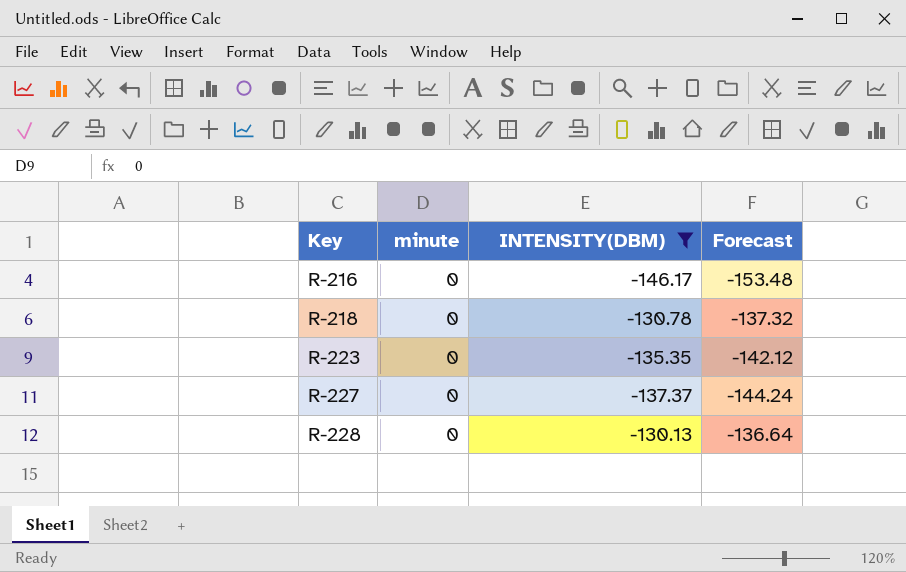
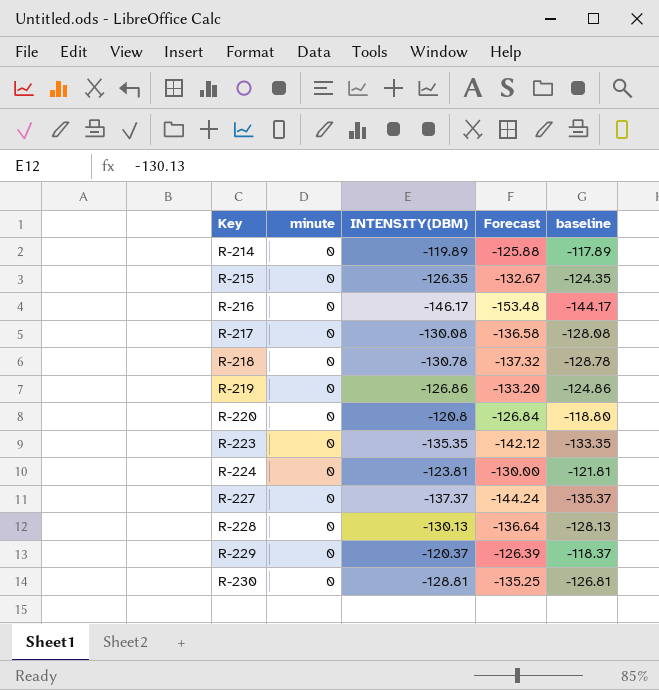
filter: INTENSITY(DBM) <= -130.13 -> none
column baseline | formula: none -> [INTENSITY(DBM)] + 2

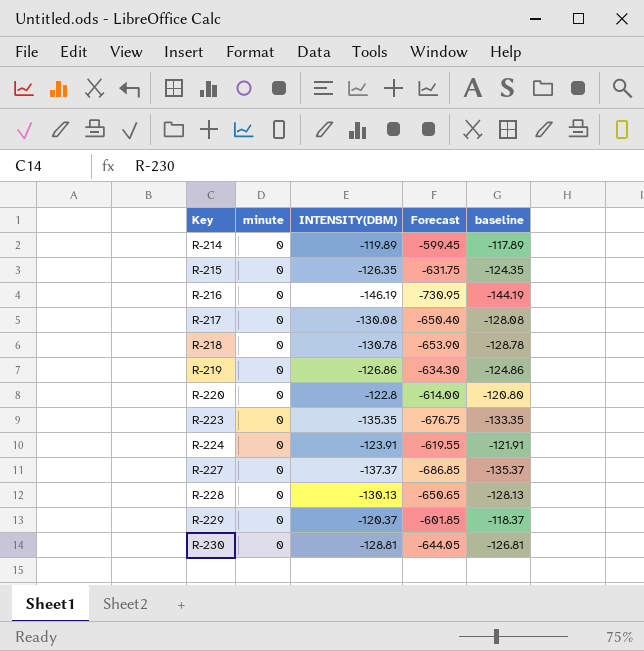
column Forecast | formula: [INTENSITY(DBM)] * 1.05 -> [INTENSITY(DBM)] * 5
R-216 | INTENSITY(DBM): -146.17 -> -146.19
R-216 | baseline: -144.17 -> -144.19
R-220 | INTENSITY(DBM): -120.8 -> -122.8
R-220 | baseline: -118.80 -> -120.80
R-224 | INTENSITY(DBM): -123.81 -> -123.91
R-224 | baseline: -121.81 -> -121.91

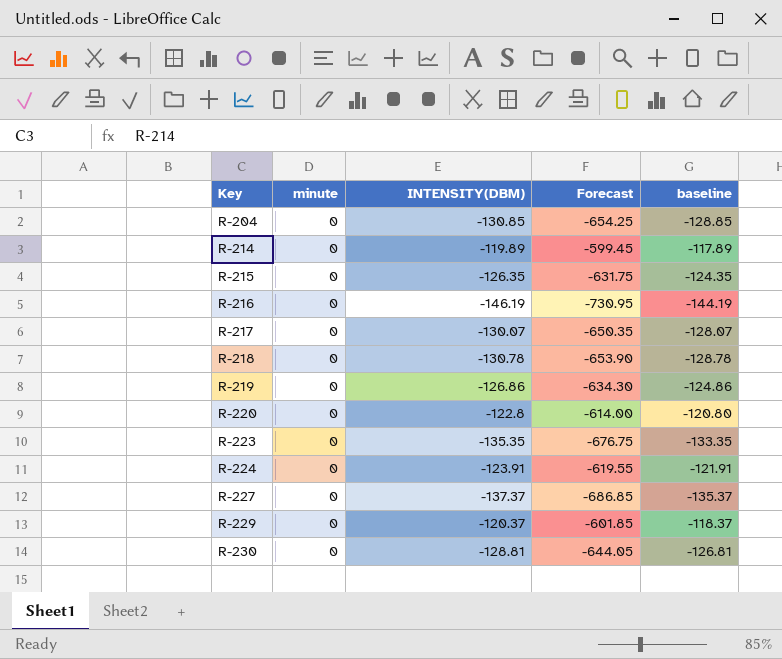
row R-228: 0 | -130.13 | -650.65 | -128.13 -> none
row R-204: none -> 0 | -130.85 | -654.25 | -128.85
R-217 | INTENSITY(DBM): -130.08 -> -130.07
R-217 | Forecast: -650.40 -> -650.35
R-217 | baseline: -128.08 -> -128.07

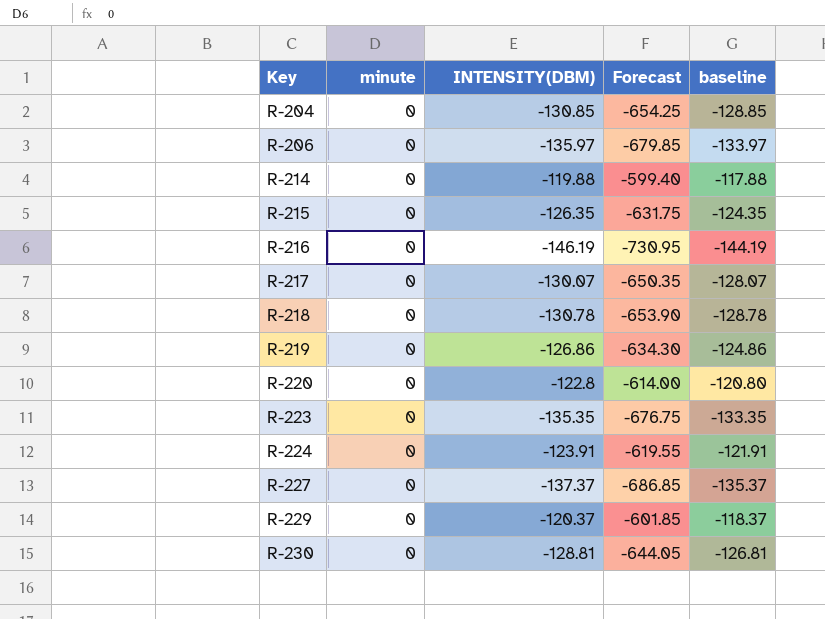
row R-206: none -> 0 | -135.97 | -679.85 | -133.97
R-214 | INTENSITY(DBM): -119.89 -> -119.88
R-214 | Forecast: -599.45 -> -599.40
R-214 | baseline: -117.89 -> -117.88

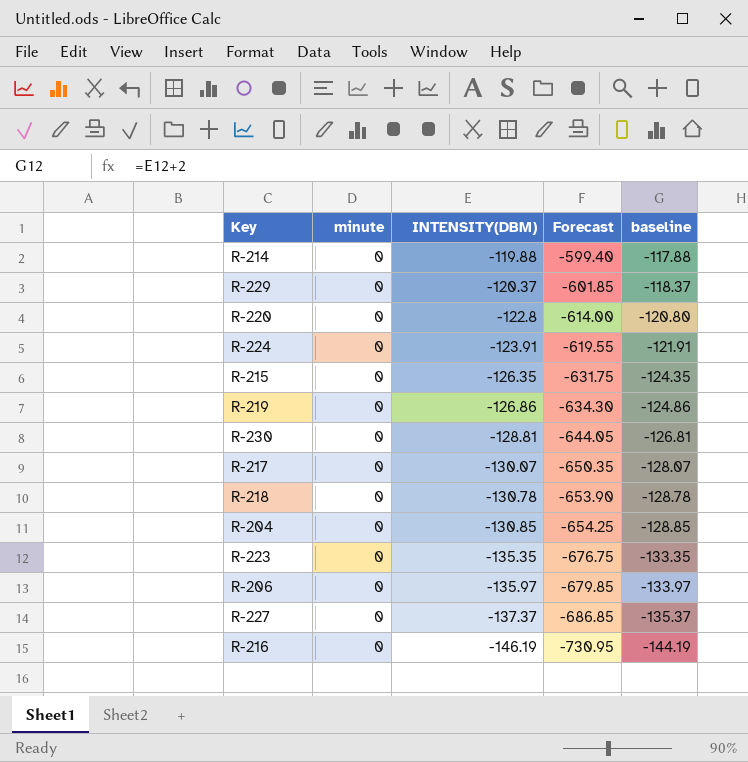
row order: Key ascending -> INTENSITY(DBM) descending

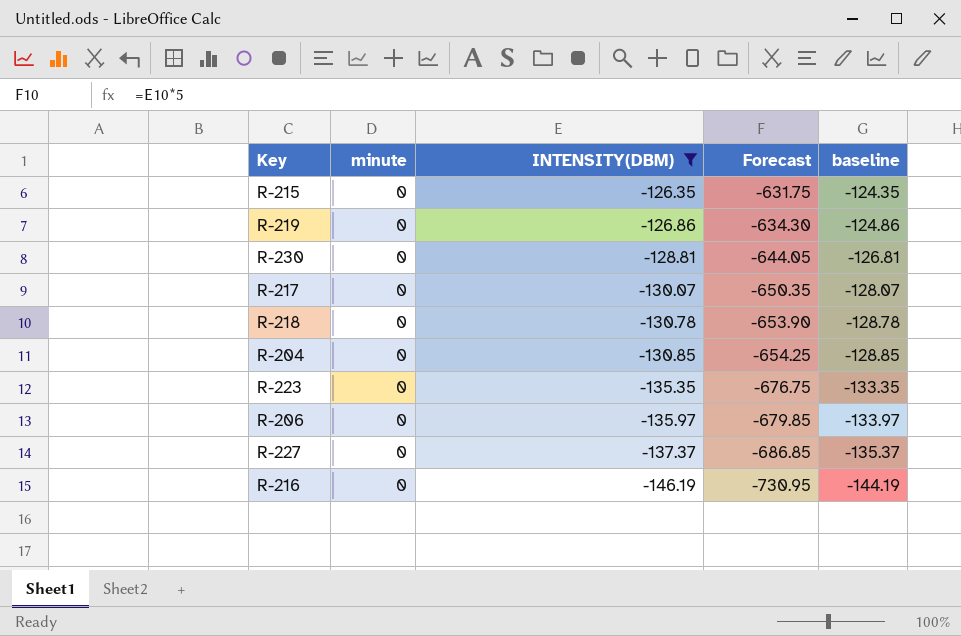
filter: none -> INTENSITY(DBM) <= -126.35

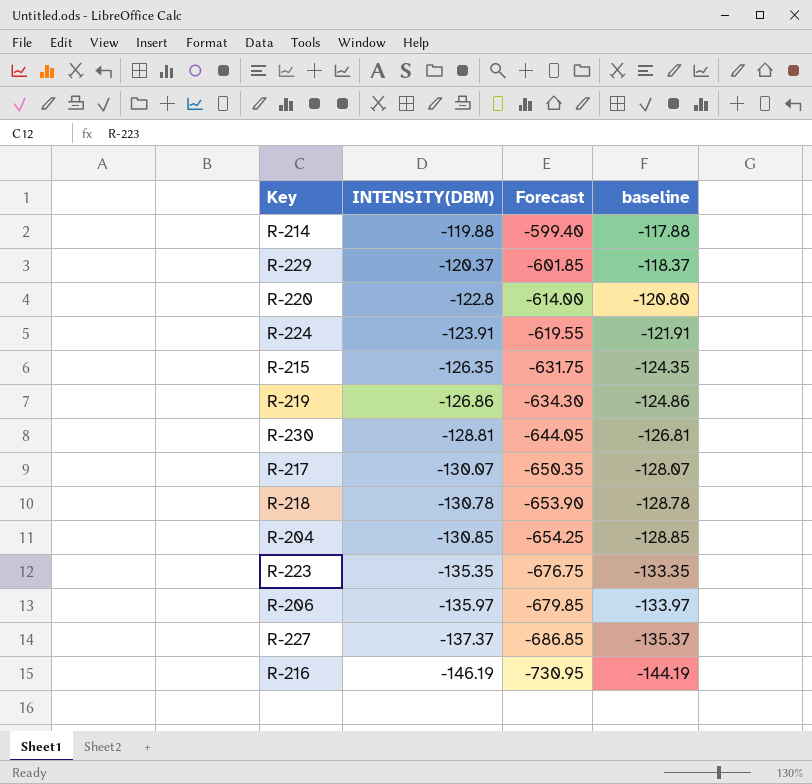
filter: INTENSITY(DBM) <= -126.35 -> none
column minute | position: 2 -> none

